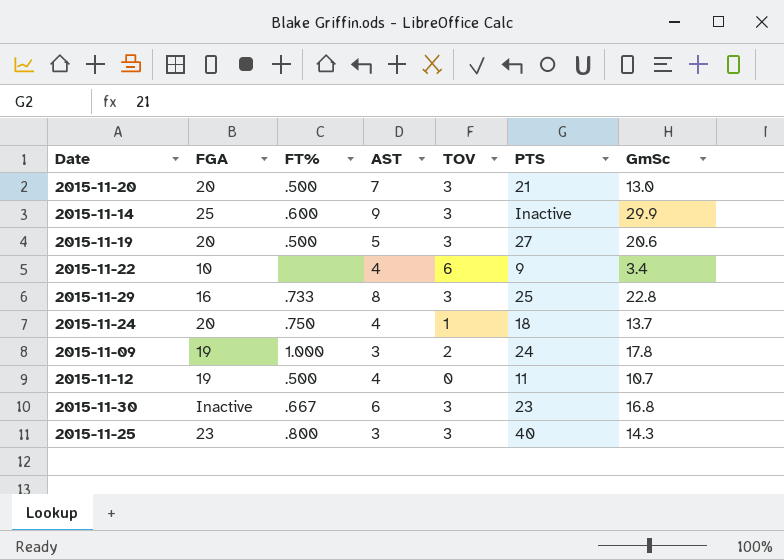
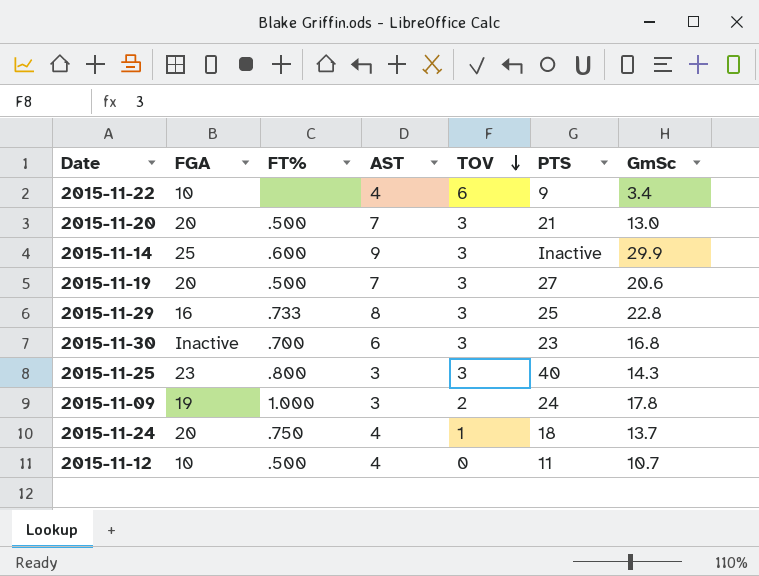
row order: none -> TOV descending
2015-11-19 | AST: 5 -> 7
2015-11-30 | FT%: .667 -> .700
2015-11-12 | FGA: 19 -> 10

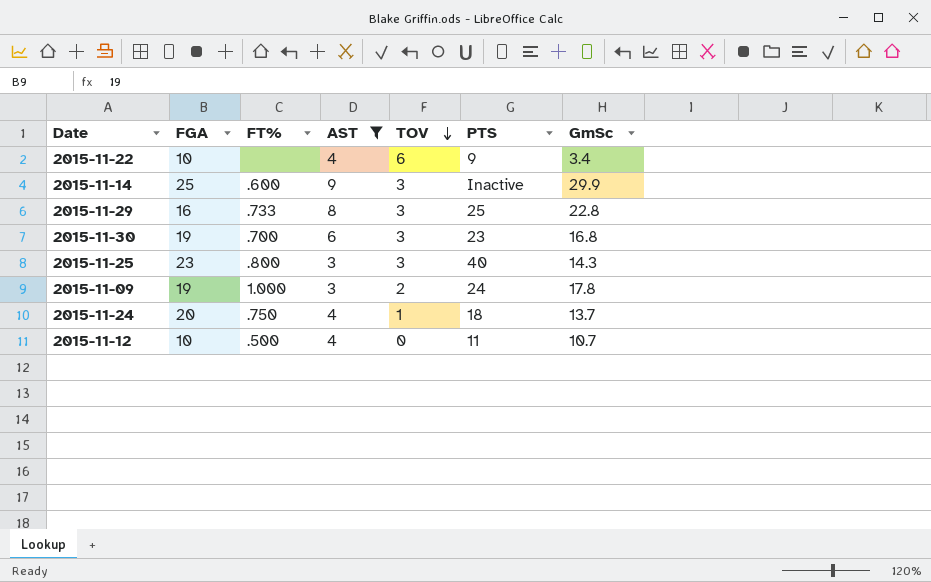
filter: none -> AST != 7
2015-11-30 | FGA: Inactive -> 19

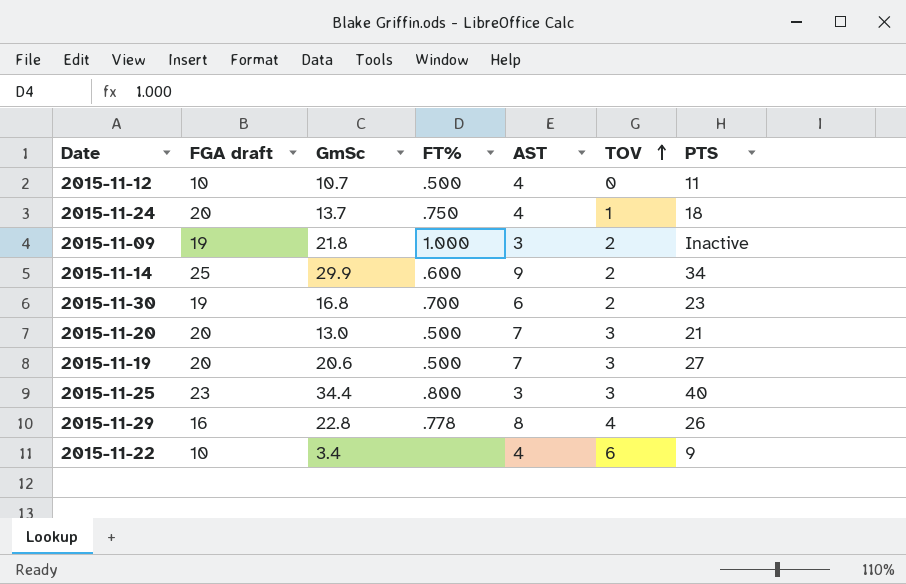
filter: AST != 7 -> none
row order: TOV descending -> TOV ascending
column name: FGA -> FGA draft
column GmSc | position: 7 -> 3
2015-11-09 | GmSc: 17.8 -> 21.8
2015-11-09 | PTS: 24 -> Inactive
2015-11-14 | TOV: 3 -> 2
2015-11-14 | PTS: Inactive -> 34
2015-11-30 | TOV: 3 -> 2
2015-11-25 | GmSc: 14.3 -> 34.4
2015-11-29 | FT%: .733 -> .778
2015-11-29 | TOV: 3 -> 4
2015-11-29 | PTS: 25 -> 26

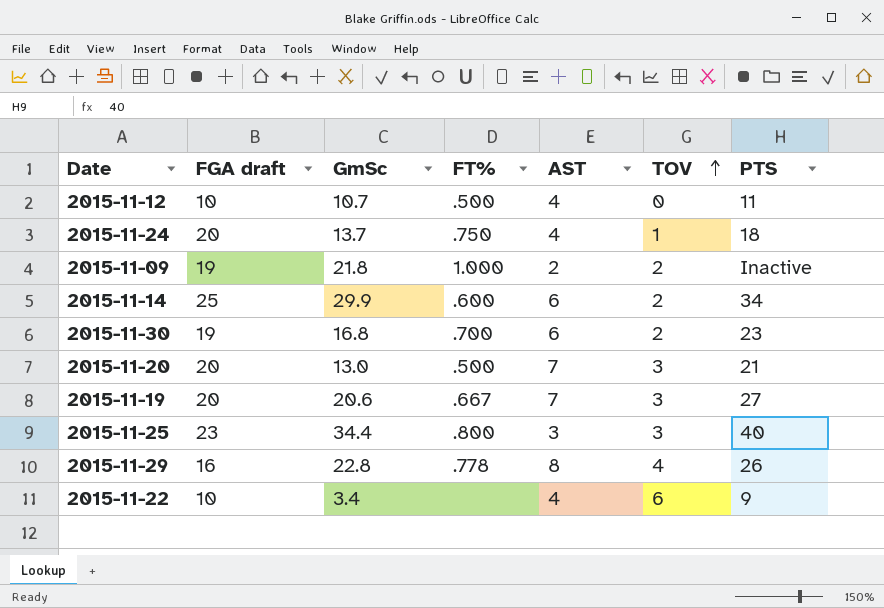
2015-11-09 | AST: 3 -> 2
2015-11-14 | AST: 9 -> 6
2015-11-19 | FT%: .500 -> .667

